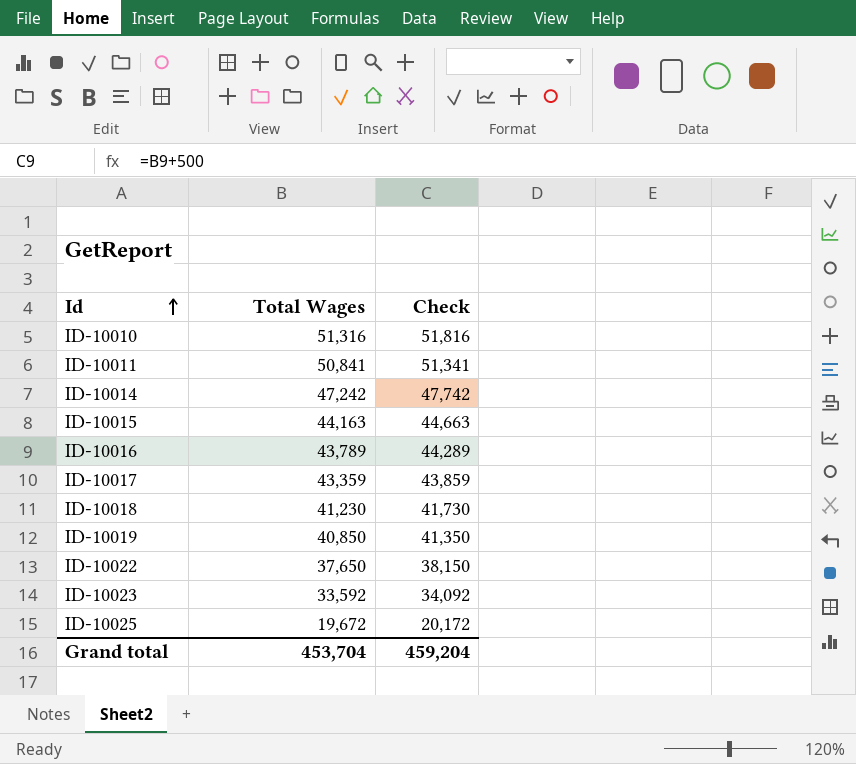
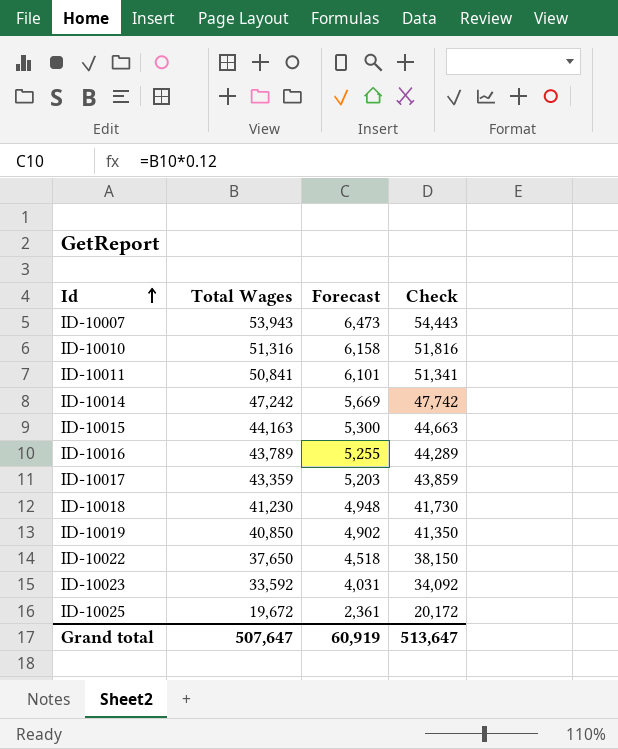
column Forecast | formula: none -> [Total Wages] * 0.12
row ID-10007: none -> 53,943 | 6,473 | 54,443
Grand total | Total Wages: 453,704 -> 507,647
Grand total | Check: 459,204 -> 513,647

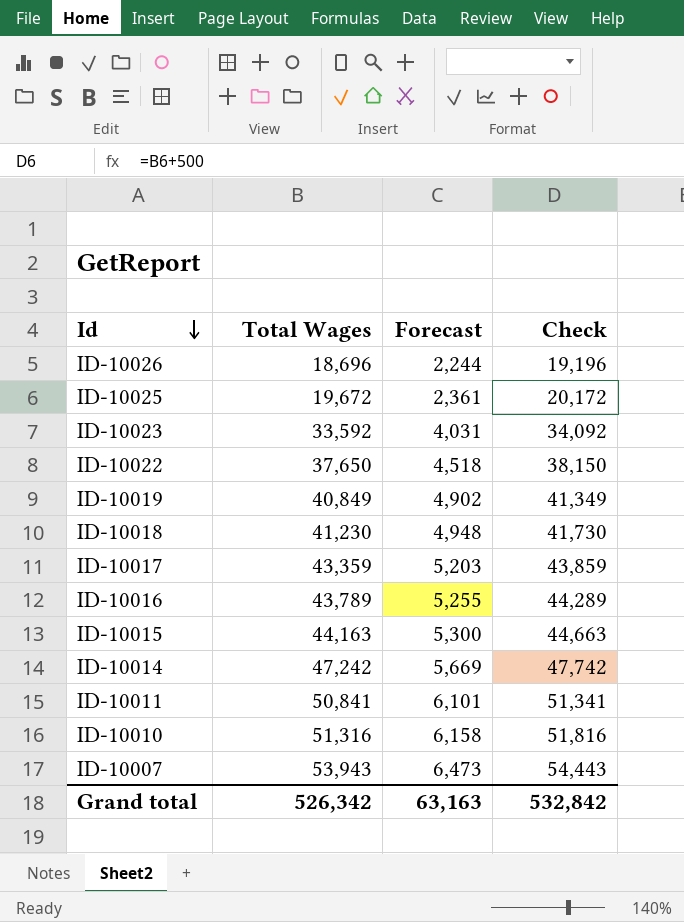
row order: Id ascending -> Id descending
row ID-10026: none -> 18,696 | 2,244 | 19,196
ID-10019 | Total Wages: 40,850 -> 40,849
ID-10019 | Check: 41,350 -> 41,349
Grand total | Total Wages: 507,647 -> 526,342
Grand total | Forecast: 60,919 -> 63,163
Grand total | Check: 513,647 -> 532,842

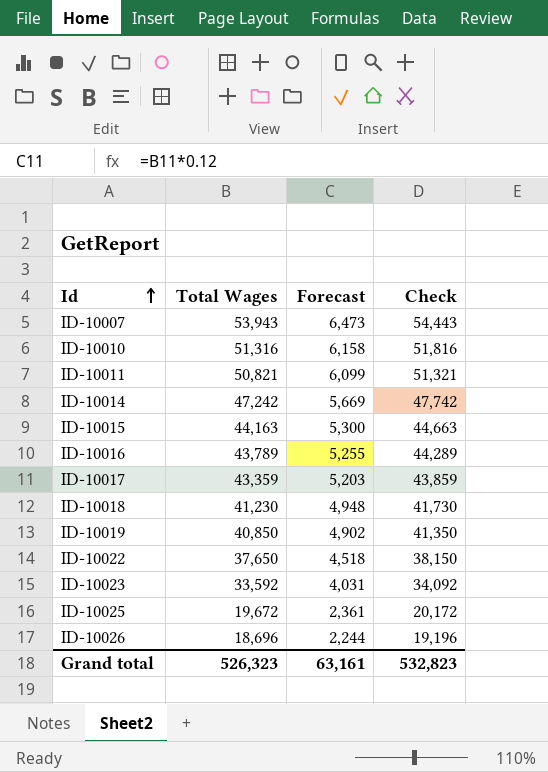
row order: Id descending -> Id ascending
ID-10011 | Total Wages: 50,841 -> 50,821
ID-10011 | Forecast: 6,101 -> 6,099
ID-10011 | Check: 51,341 -> 51,321
ID-10019 | Total Wages: 40,849 -> 40,850
ID-10019 | Check: 41,349 -> 41,350
Grand total | Total Wages: 526,342 -> 526,323
Grand total | Forecast: 63,163 -> 63,161
Grand total | Check: 532,842 -> 532,823

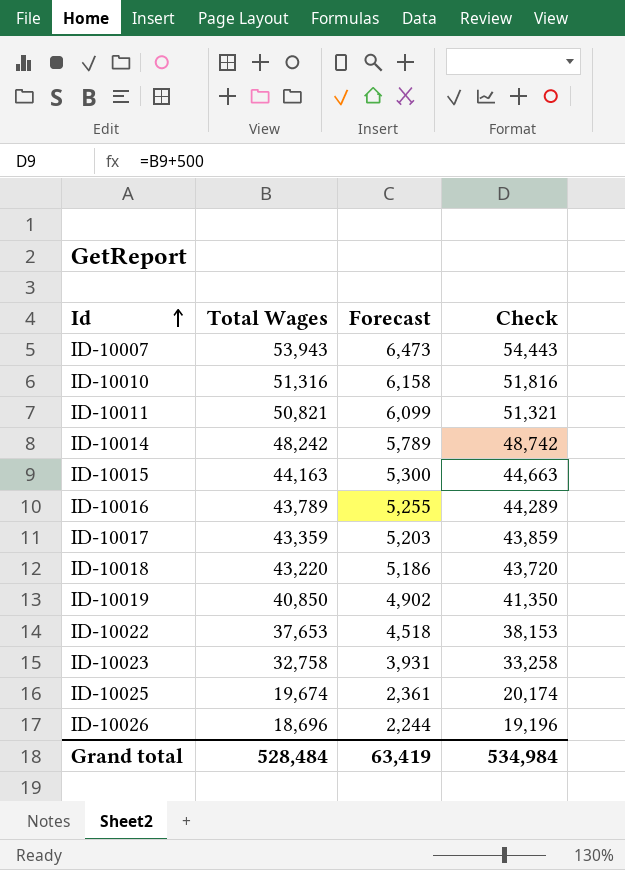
ID-10014 | Total Wages: 47,242 -> 48,242
ID-10014 | Forecast: 5,669 -> 5,789
ID-10014 | Check: 47,742 -> 48,742
ID-10018 | Total Wages: 41,230 -> 43,220
ID-10018 | Forecast: 4,948 -> 5,186
ID-10018 | Check: 41,730 -> 43,720
ID-10022 | Total Wages: 37,650 -> 37,653
ID-10022 | Check: 38,150 -> 38,153
ID-10023 | Total Wages: 33,592 -> 32,758
ID-10023 | Forecast: 4,031 -> 3,931
ID-10023 | Check: 34,092 -> 33,258
ID-10025 | Total Wages: 19,672 -> 19,674
ID-10025 | Check: 20,172 -> 20,174
Grand total | Total Wages: 526,323 -> 528,484
Grand total | Forecast: 63,161 -> 63,419
Grand total | Check: 532,823 -> 534,984

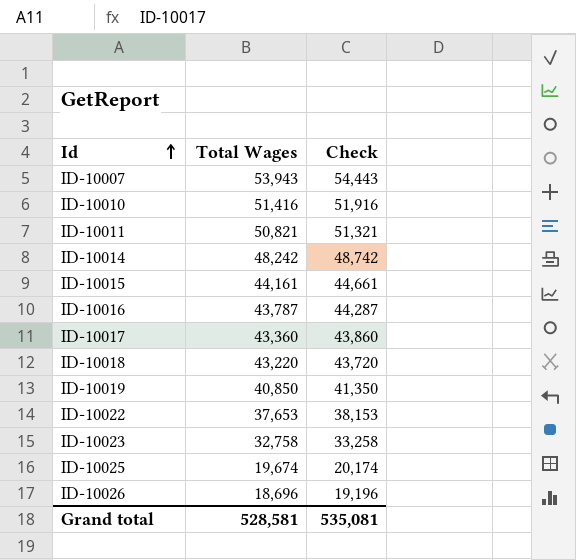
column Forecast | formula: [Total Wages] * 0.12 -> none
ID-10010 | Total Wages: 51,316 -> 51,416
ID-10010 | Check: 51,816 -> 51,916
ID-10015 | Total Wages: 44,163 -> 44,161
ID-10015 | Check: 44,663 -> 44,661
ID-10016 | Total Wages: 43,789 -> 43,787
ID-10016 | Check: 44,289 -> 44,287
ID-10017 | Total Wages: 43,359 -> 43,360
ID-10017 | Check: 43,859 -> 43,860
Grand total | Total Wages: 528,484 -> 528,581
Grand total | Check: 534,984 -> 535,081

